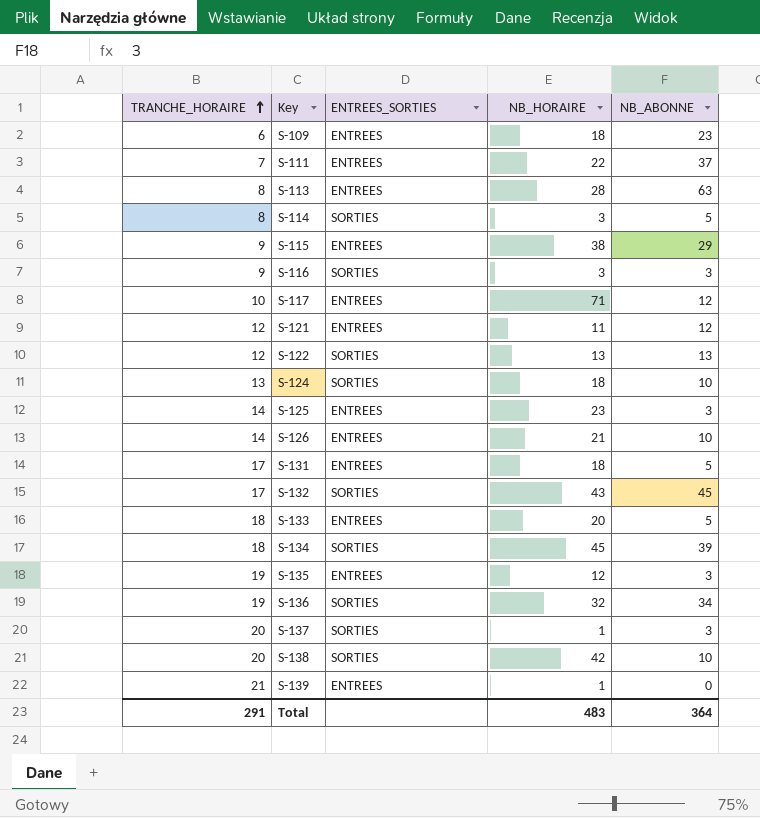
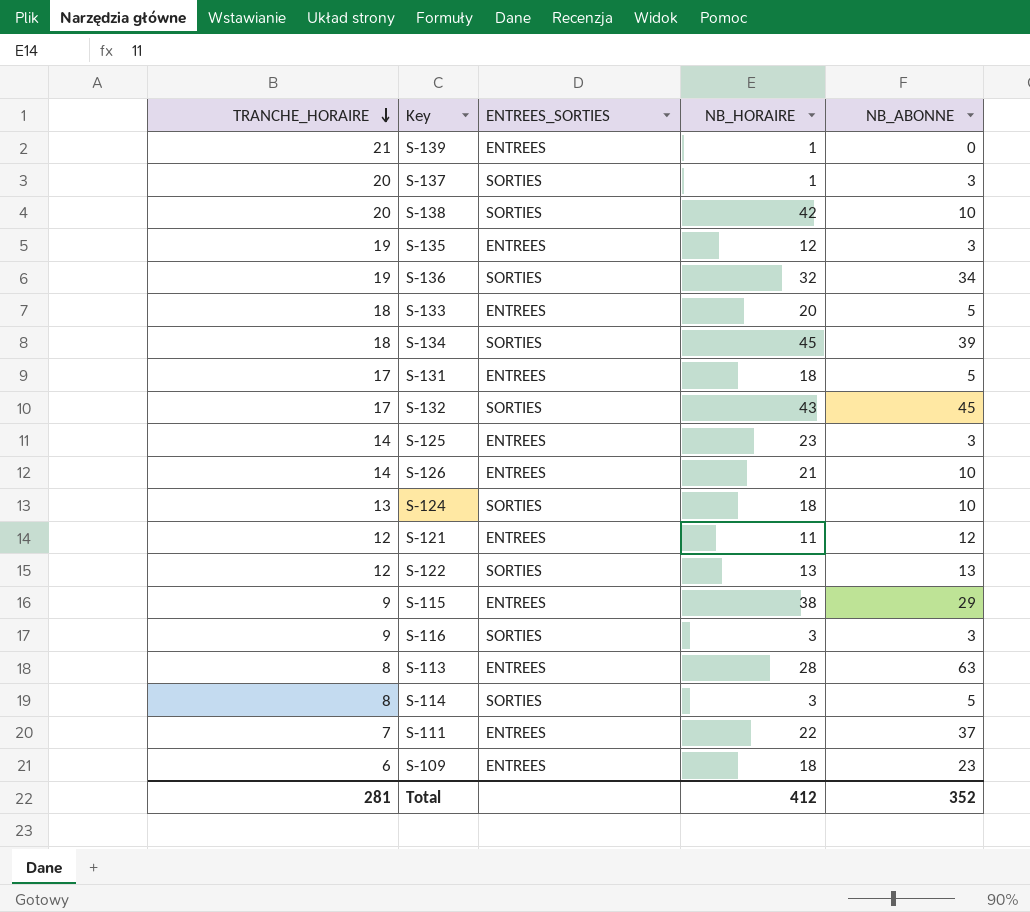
row order: TRANCHE_HORAIRE ascending -> TRANCHE_HORAIRE descending
row S-117: 10 | ENTREES | 71 | 12 -> none
Total | TRANCHE_HORAIRE: 291 -> 281
Total | NB_HORAIRE: 483 -> 412
Total | NB_ABONNE: 364 -> 352

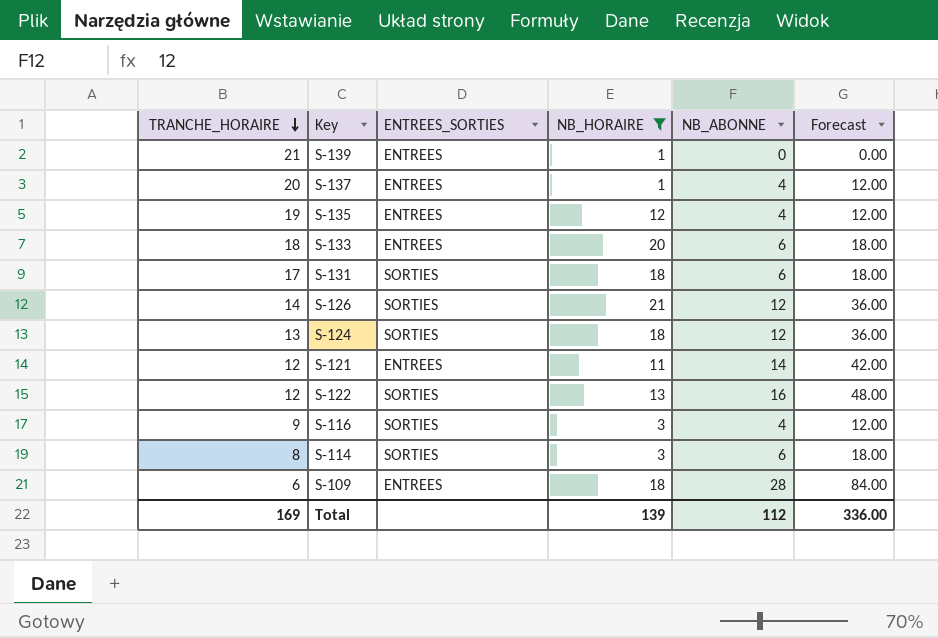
filter: none -> NB_HORAIRE <= 21
column Forecast | formula: none -> [NB_ABONNE] * 3
S-137 | ENTREES_SORTIES: SORTIES -> ENTREES
S-137 | NB_ABONNE: 3 -> 4
S-135 | NB_ABONNE: 3 -> 4
S-133 | NB_ABONNE: 5 -> 6
S-131 | ENTREES_SORTIES: ENTREES -> SORTIES
S-131 | NB_ABONNE: 5 -> 6
S-126 | ENTREES_SORTIES: ENTREES -> SORTIES
S-126 | NB_ABONNE: 10 -> 12
S-124 | NB_ABONNE: 10 -> 12
S-121 | NB_ABONNE: 12 -> 14
S-122 | NB_ABONNE: 13 -> 16
S-116 | NB_ABONNE: 3 -> 4
S-114 | NB_ABONNE: 5 -> 6
S-109 | NB_ABONNE: 23 -> 28
Total | TRANCHE_HORAIRE: 281 -> 169
Total | NB_HORAIRE: 412 -> 139
Total | NB_ABONNE: 352 -> 112

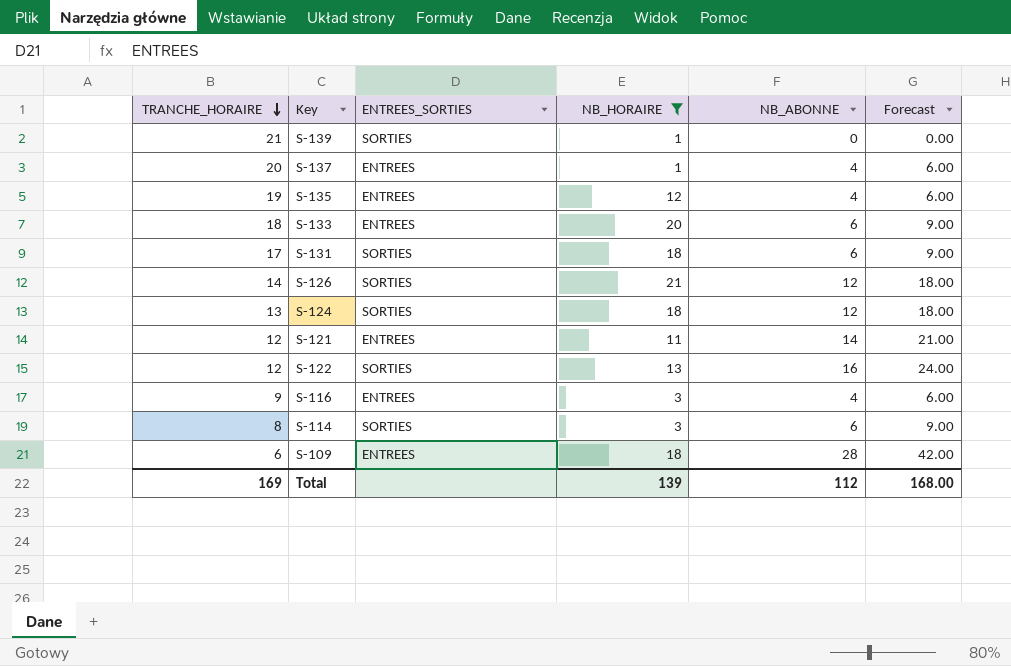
column Forecast | formula: [NB_ABONNE] * 3 -> [NB_ABONNE] * 1.5
S-139 | ENTREES_SORTIES: ENTREES -> SORTIES
S-116 | ENTREES_SORTIES: SORTIES -> ENTREES
Total | Forecast: 336.00 -> 168.00

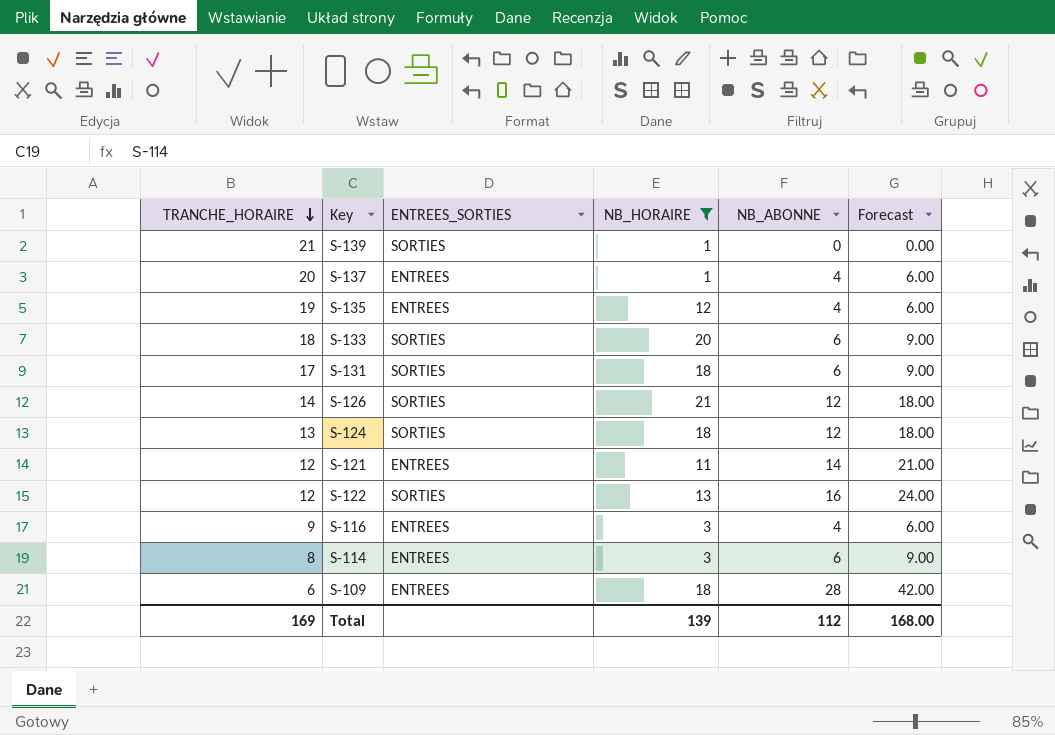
S-133 | ENTREES_SORTIES: ENTREES -> SORTIES
S-114 | ENTREES_SORTIES: SORTIES -> ENTREES

